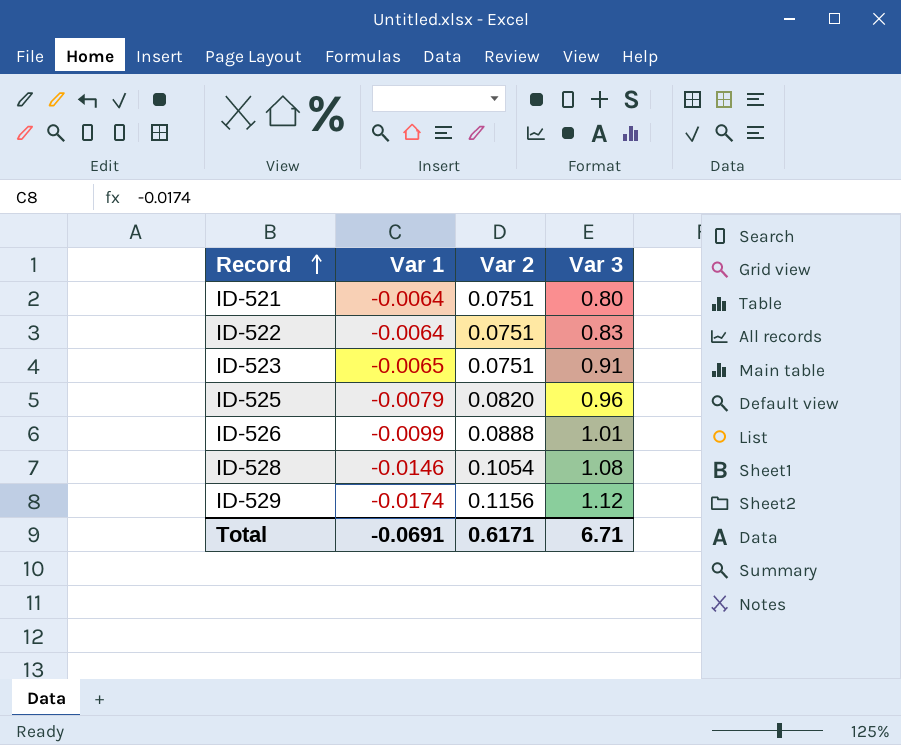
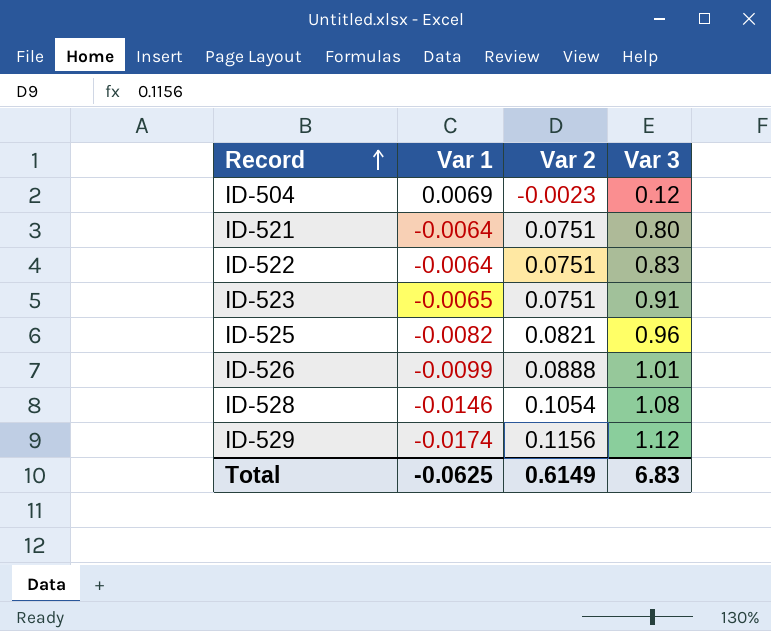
row ID-504: none -> 0.0069 | -0.0023 | 0.12
ID-525 | Var 1: -0.0079 -> -0.0082
ID-525 | Var 2: 0.0820 -> 0.0821
Total | Var 1: -0.0691 -> -0.0625
Total | Var 2: 0.6171 -> 0.6149
Total | Var 3: 6.71 -> 6.83

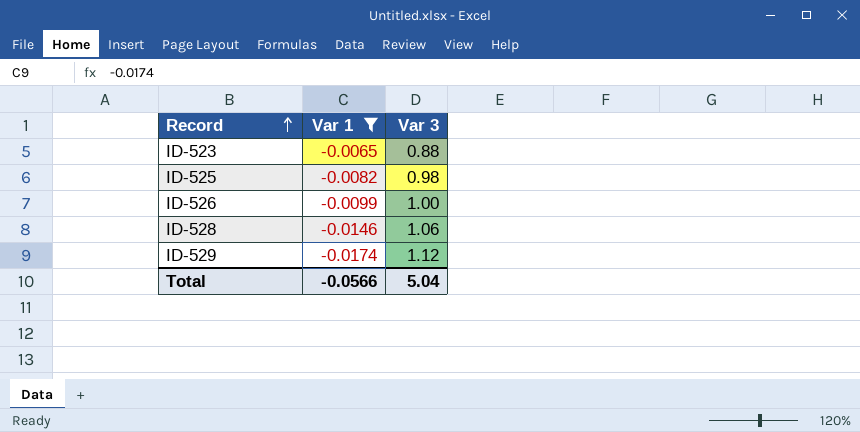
filter: none -> Var 1 <= -0.0065
column Var 2 | position: 3 -> none
ID-523 | Var 3: 0.91 -> 0.88
ID-525 | Var 3: 0.96 -> 0.98
ID-526 | Var 3: 1.01 -> 1.00
ID-528 | Var 3: 1.08 -> 1.06
Total | Var 1: -0.0625 -> -0.0566
Total | Var 3: 6.83 -> 5.04

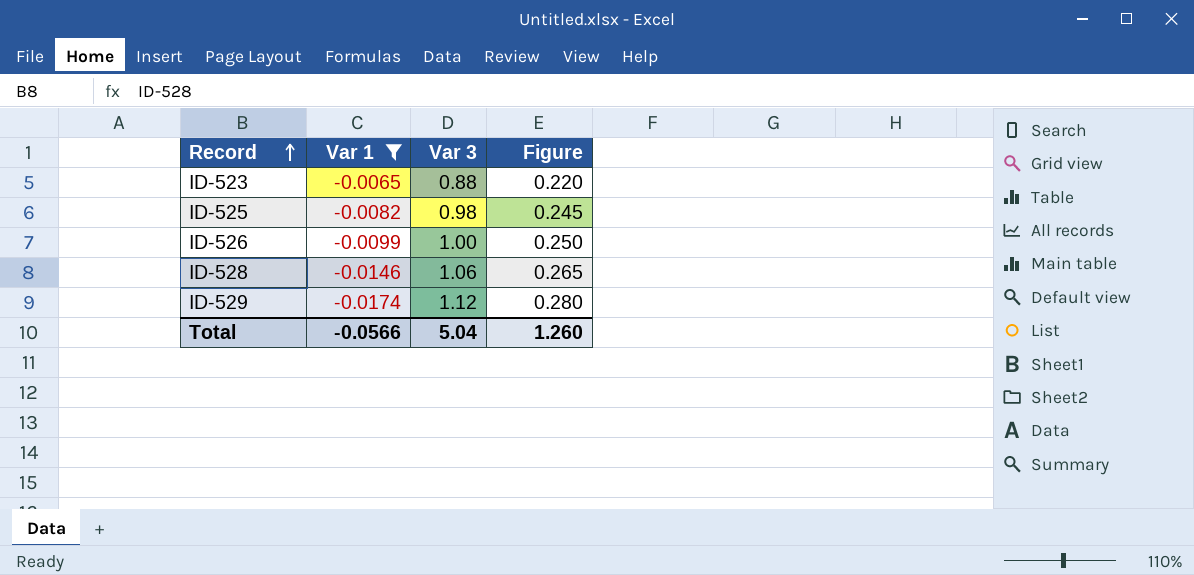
column Figure | formula: none -> [Var 3] * 0.25

